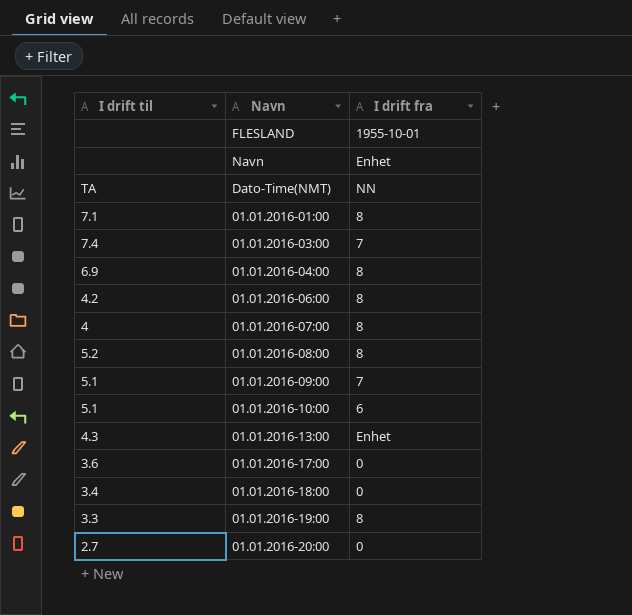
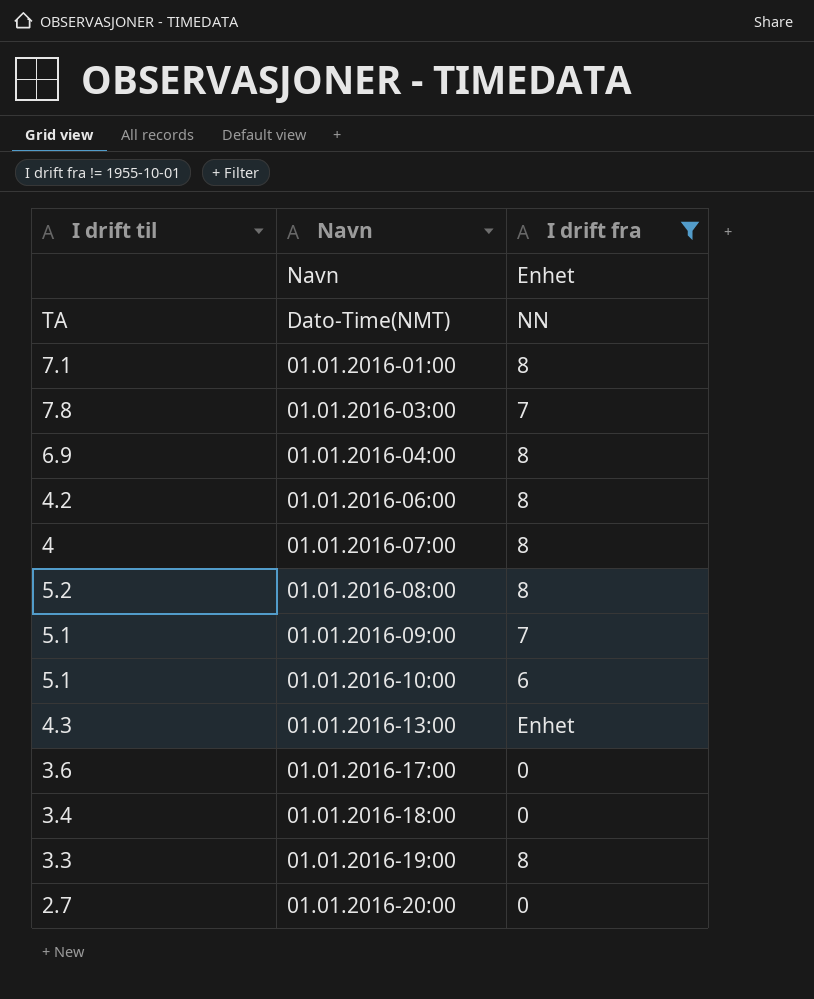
filter: none -> I drift fra != 1955-10-01
01.01.2016-03:00 | I drift til: 7.4 -> 7.8

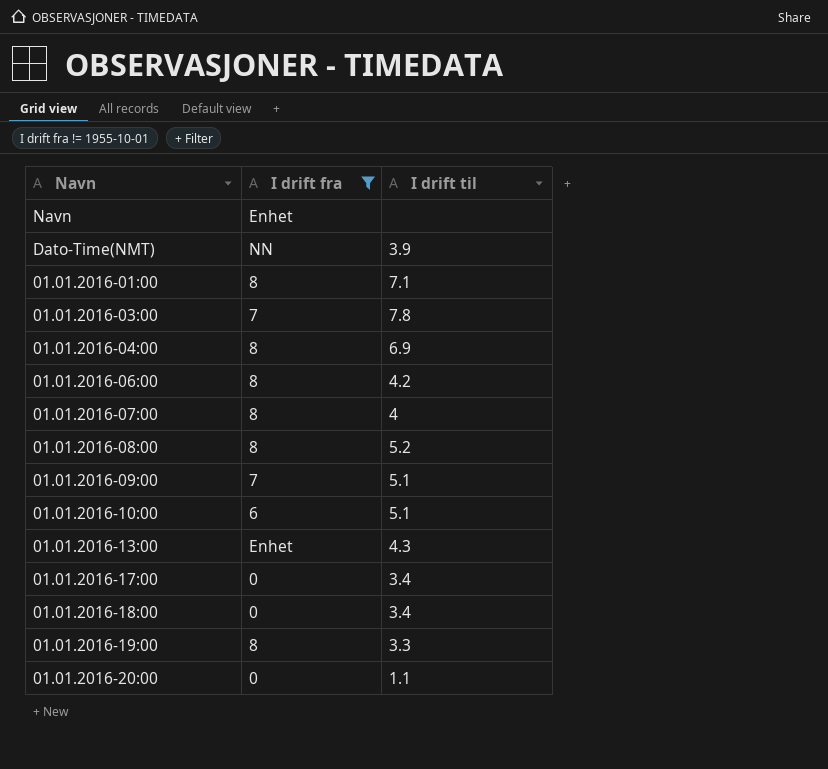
column I drift til | position: 1 -> 3
Dato-Time(NMT) | I drift til: TA -> 3.9
01.01.2016-17:00 | I drift til: 3.6 -> 3.4
01.01.2016-20:00 | I drift til: 2.7 -> 1.1

